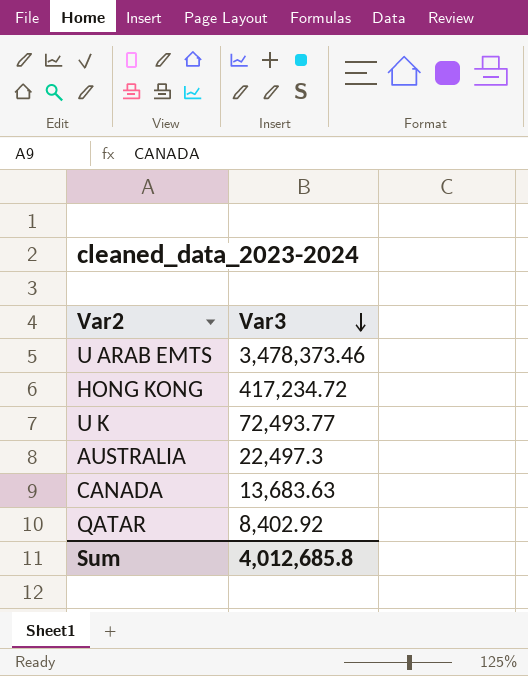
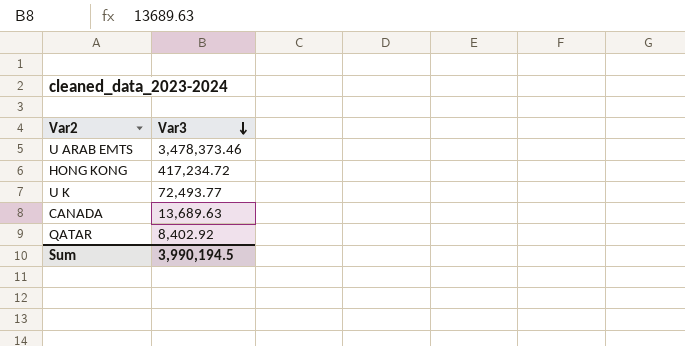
row AUSTRALIA: 22,497.3 -> none
CANADA | Var3: 13,683.63 -> 13,689.63
Sum | Var3: 4,012,685.8 -> 3,990,194.5

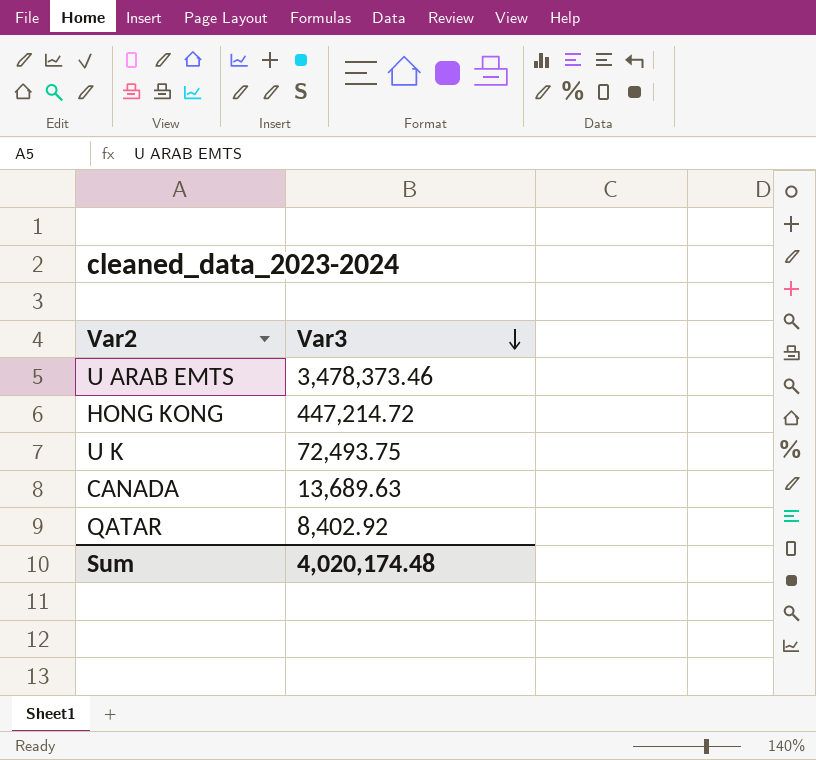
HONG KONG | Var3: 417,234.72 -> 447,214.72
U K | Var3: 72,493.77 -> 72,493.75
Sum | Var3: 3,990,194.5 -> 4,020,174.48

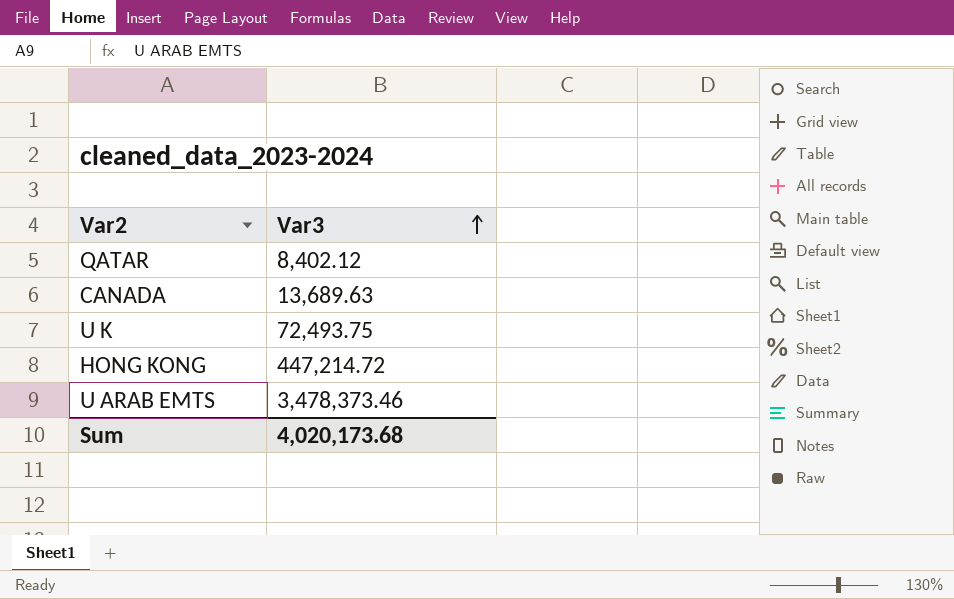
row order: Var3 descending -> Var3 ascending
QATAR | Var3: 8,402.92 -> 8,402.12
Sum | Var3: 4,020,174.48 -> 4,020,173.68

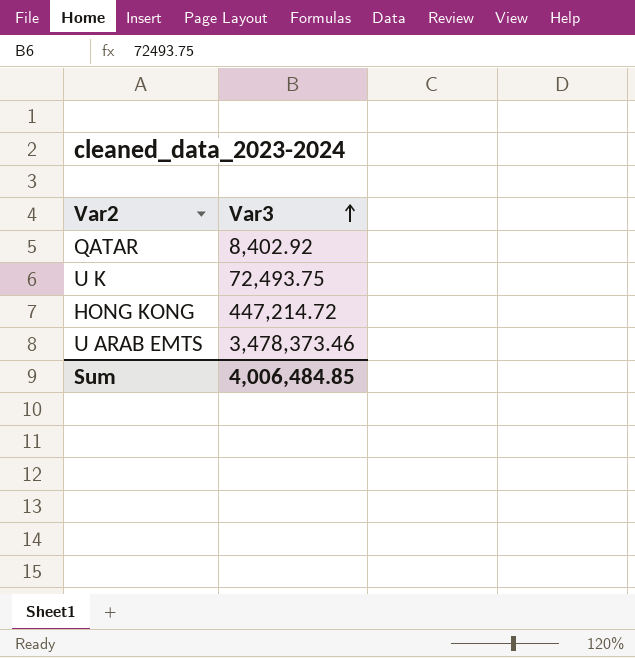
row CANADA: 13,689.63 -> none
QATAR | Var3: 8,402.12 -> 8,402.92
Sum | Var3: 4,020,173.68 -> 4,006,484.85

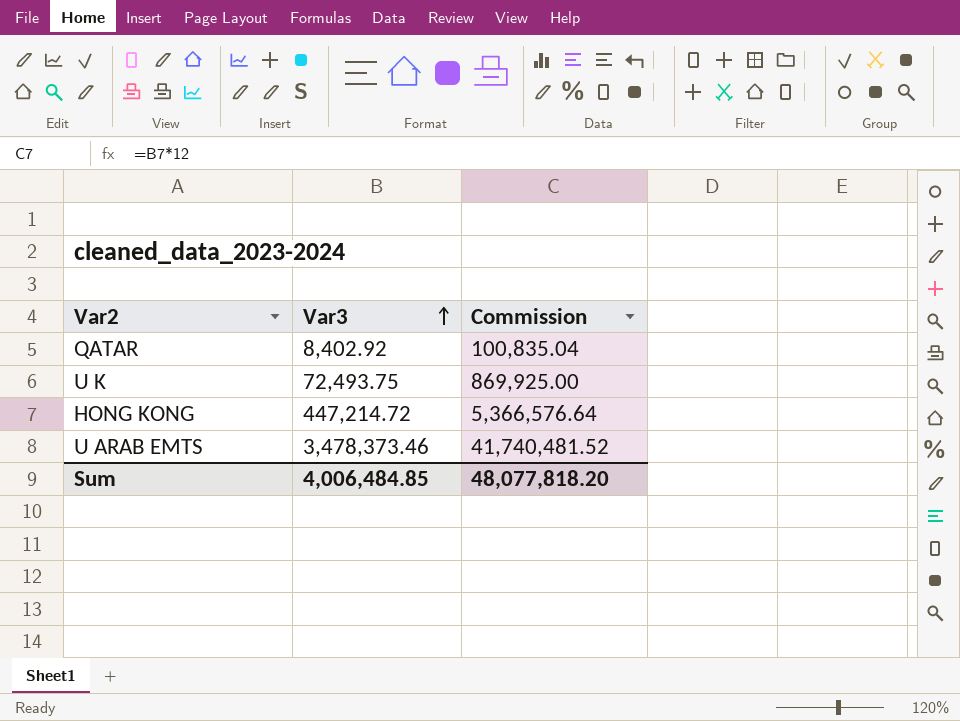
column Commission | formula: none -> [Var3] * 12

